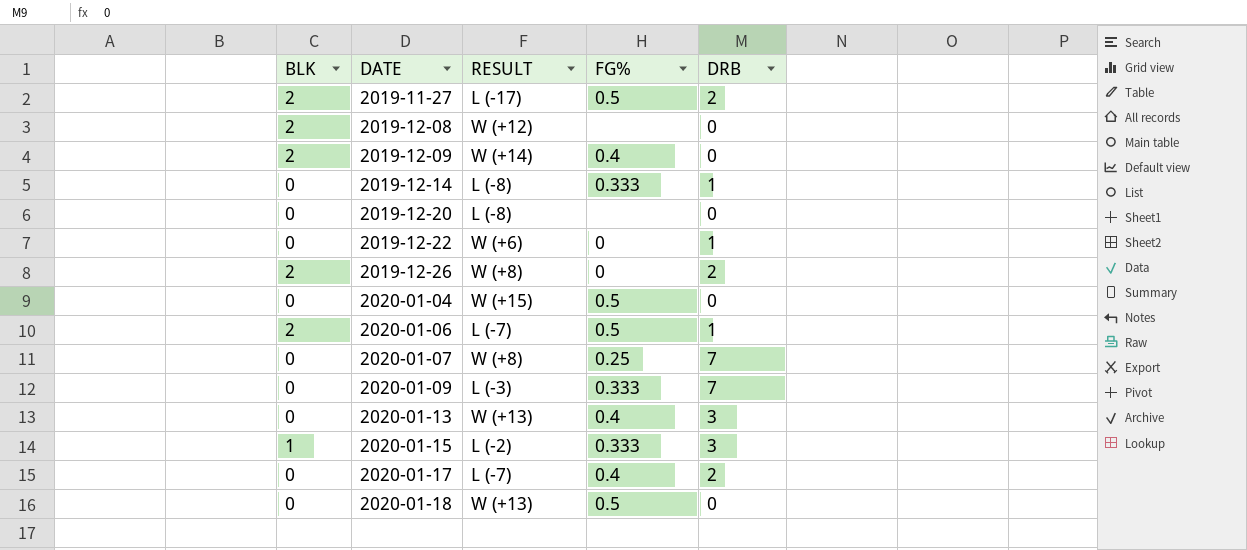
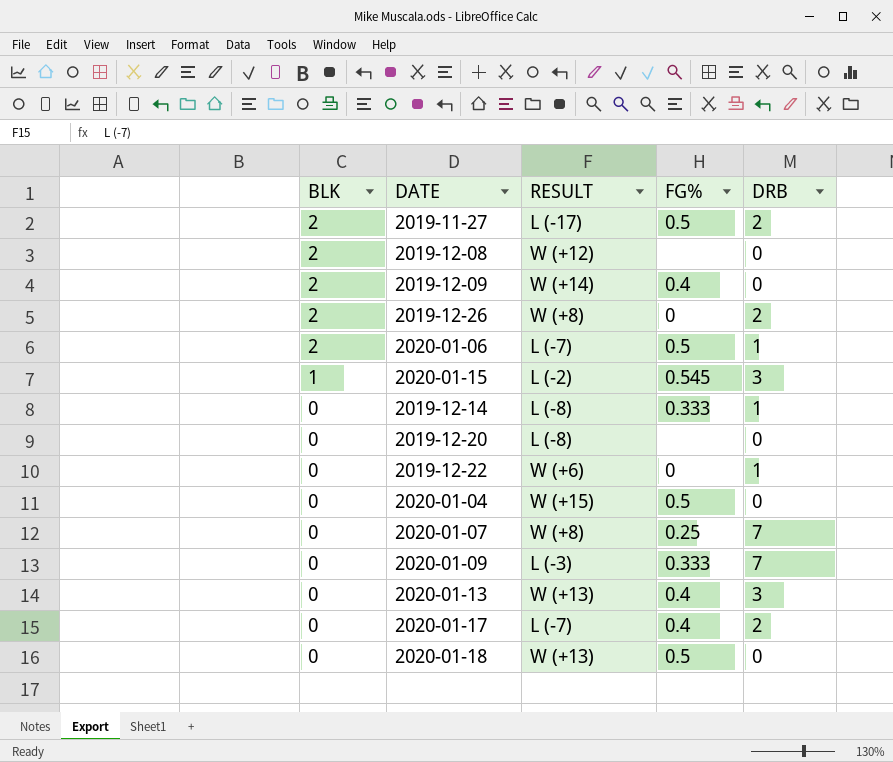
row order: DATE ascending -> BLK descending
2020-01-15 | FG%: 0.333 -> 0.545

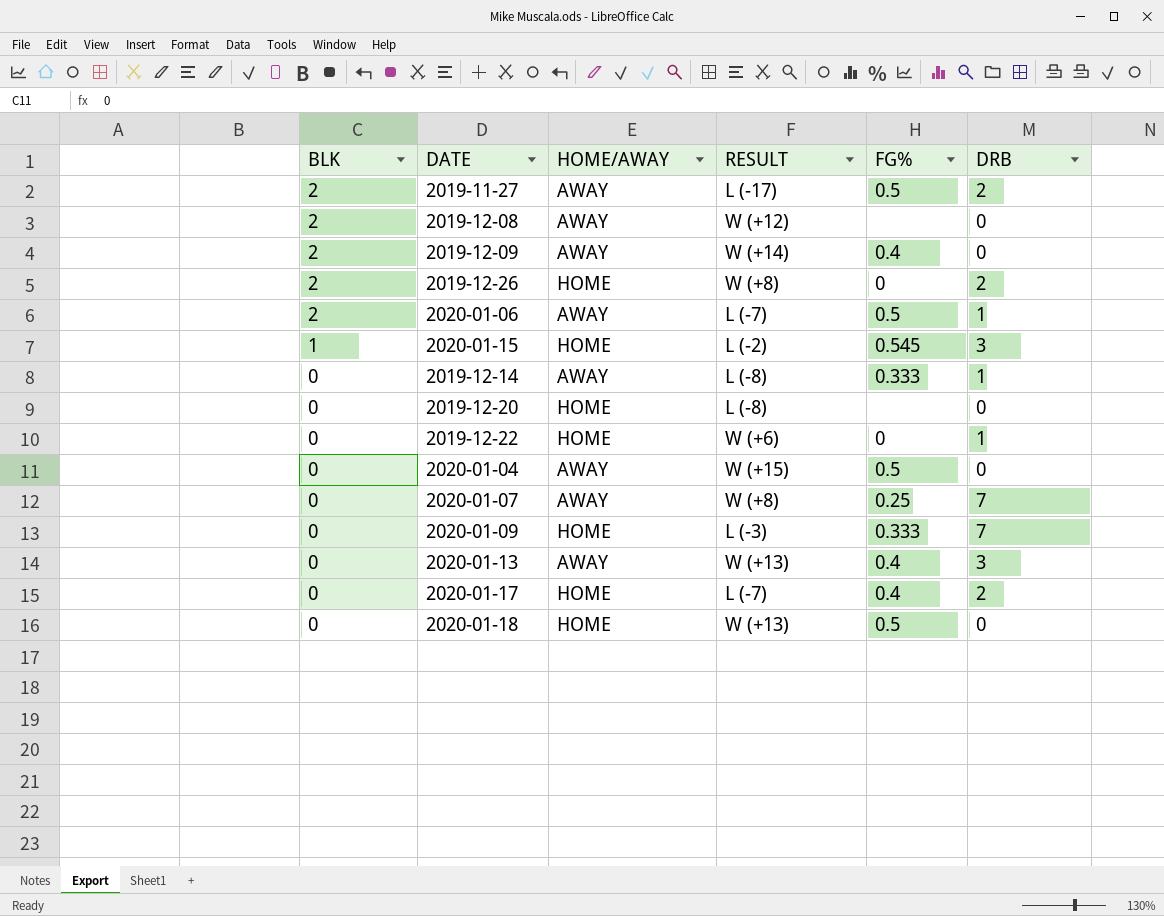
column HOME/AWAY | position: none -> 3

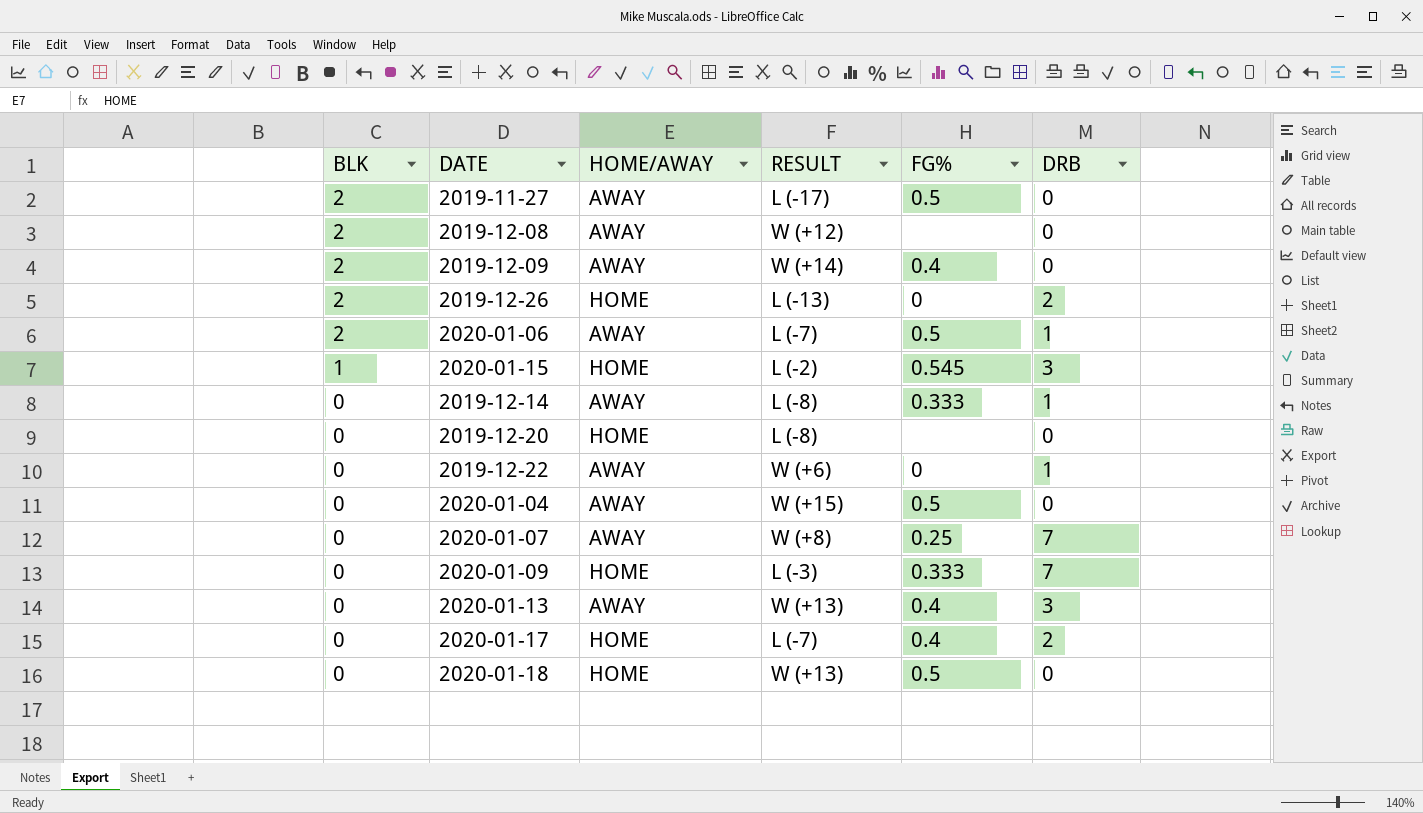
2019-11-27 | DRB: 2 -> 0
2019-12-26 | RESULT: W (+8) -> L (-13)
2019-12-22 | HOME/AWAY: HOME -> AWAY

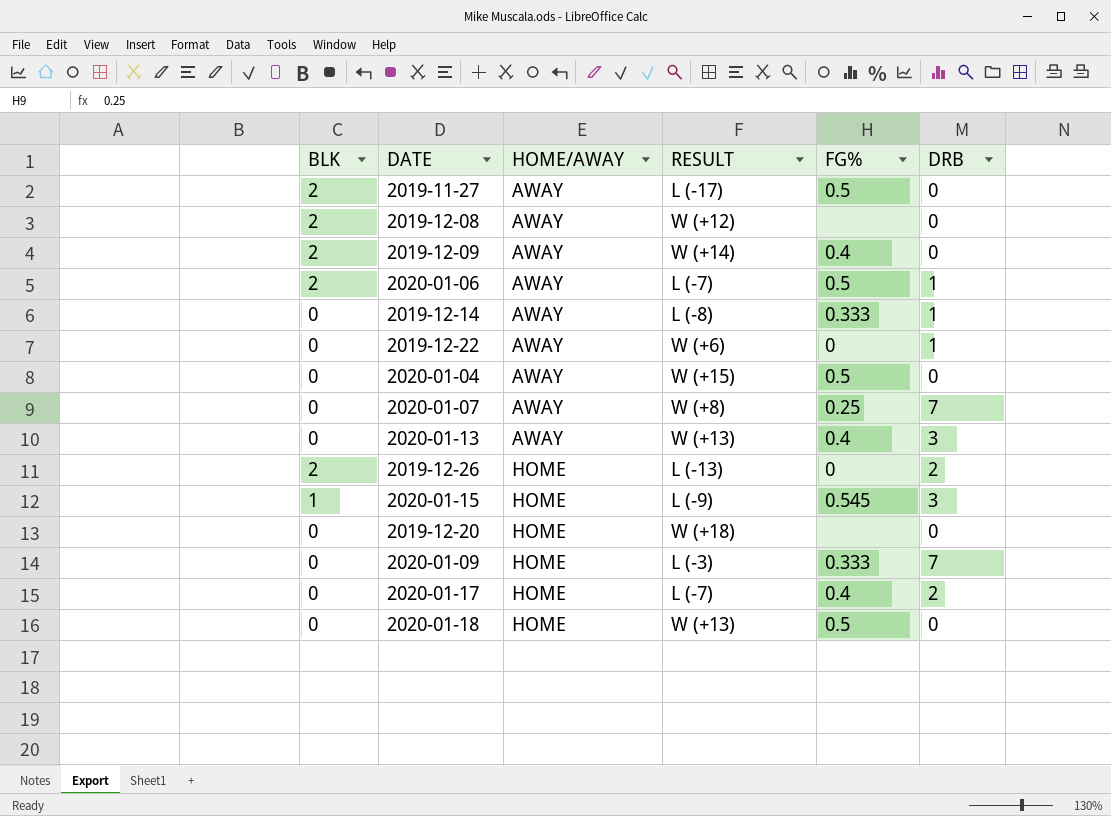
row order: BLK descending -> HOME/AWAY ascending
2020-01-15 | RESULT: L (-2) -> L (-9)
2019-12-20 | RESULT: L (-8) -> W (+18)

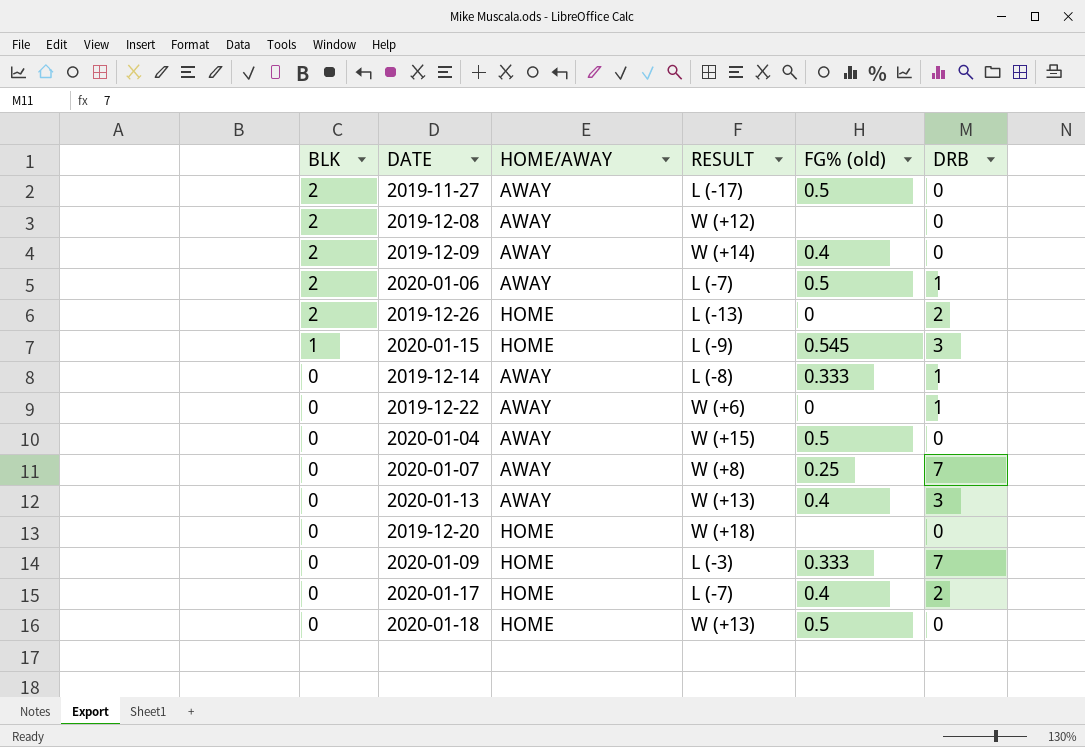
row order: HOME/AWAY ascending -> BLK descending
column name: FG% -> FG% (old)

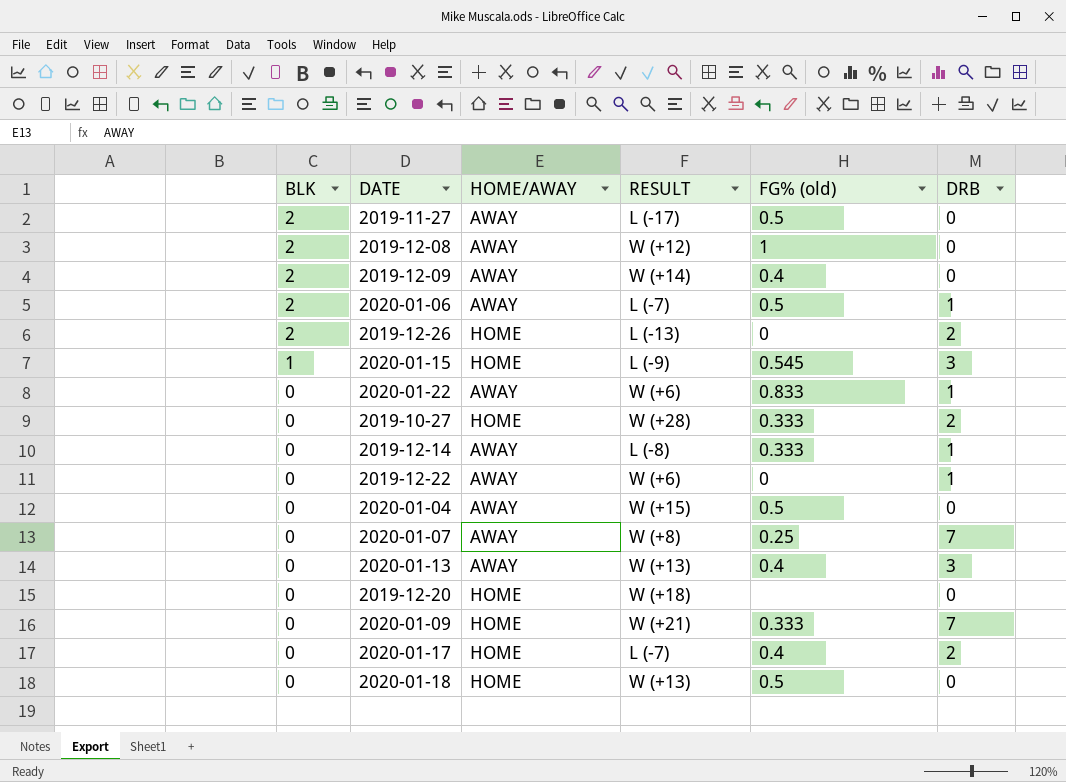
2019-12-08 | FG% (old): none -> 1
row 2020-01-22: none -> 0 | AWAY | W (+6) | 0.833 | 1
row 2019-10-27: none -> 0 | HOME | W (+28) | 0.333 | 2
2020-01-09 | RESULT: L (-3) -> W (+21)

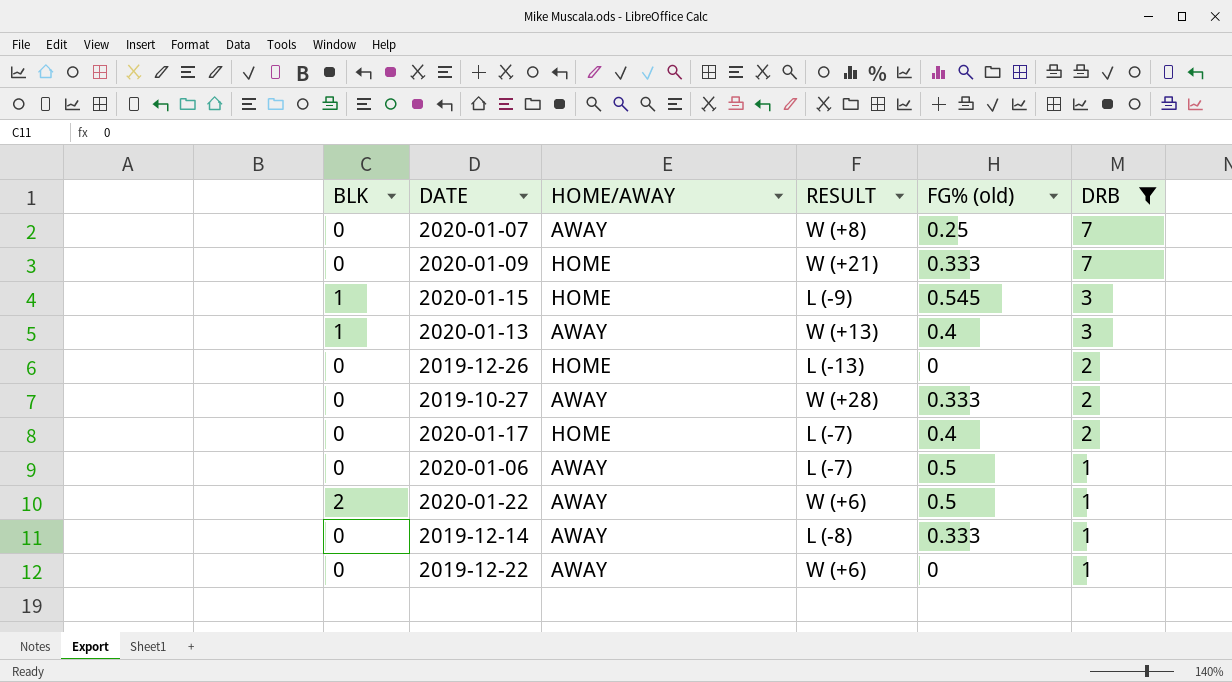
filter: none -> DRB != 0
row order: BLK descending -> DRB descending
2020-01-13 | BLK: 0 -> 1
2019-12-26 | BLK: 2 -> 0
2019-10-27 | HOME/AWAY: HOME -> AWAY
2020-01-06 | BLK: 2 -> 0
2020-01-22 | BLK: 0 -> 2
2020-01-22 | FG% (old): 0.833 -> 0.5

